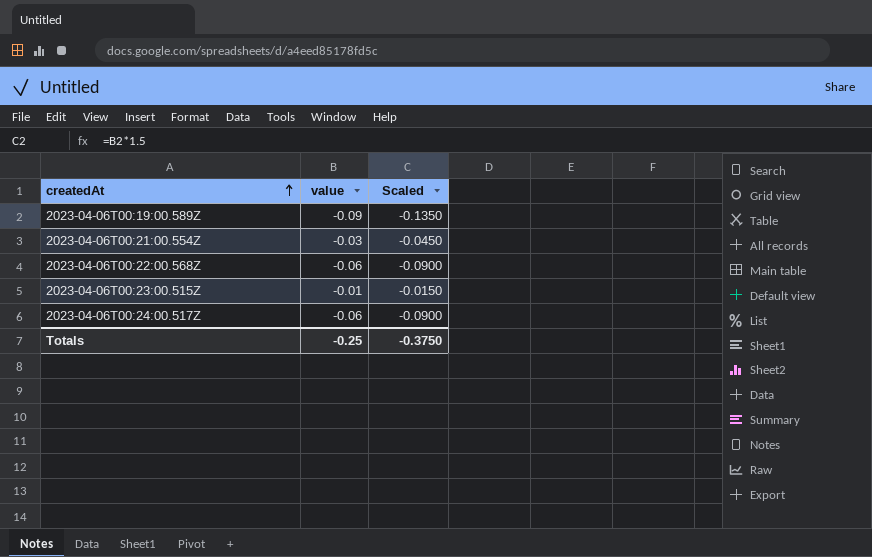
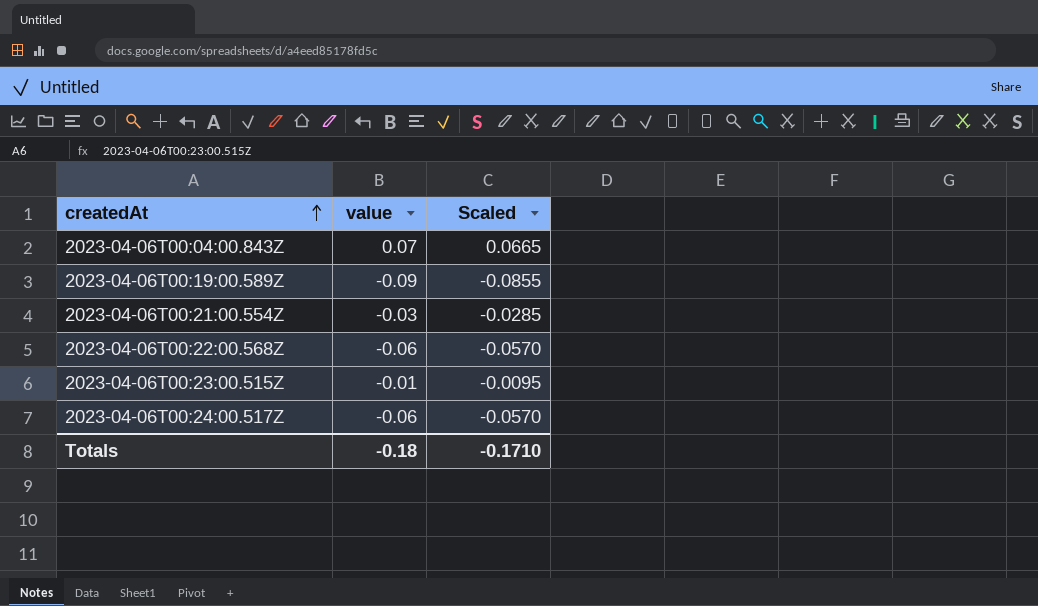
column Scaled | formula: [value] * 1.5 -> [value] * 0.95
row 2023-04-06T00:04:00.843Z: none -> 0.07 | 0.0665
Totals | value: -0.25 -> -0.18
Totals | Scaled: -0.3750 -> -0.1710

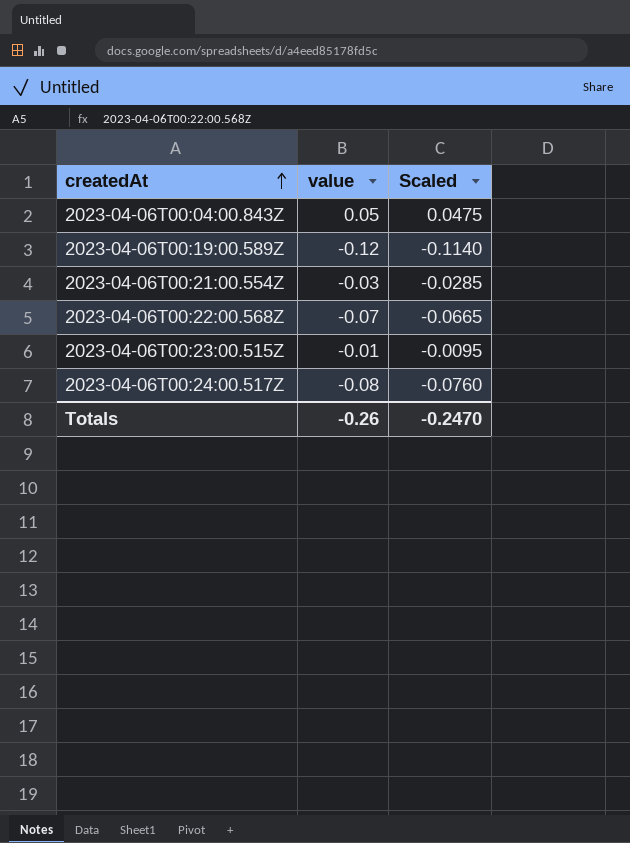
2023-04-06T00:04:00.843Z | value: 0.07 -> 0.05
2023-04-06T00:04:00.843Z | Scaled: 0.0665 -> 0.0475
2023-04-06T00:19:00.589Z | value: -0.09 -> -0.12
2023-04-06T00:19:00.589Z | Scaled: -0.0855 -> -0.1140
2023-04-06T00:22:00.568Z | value: -0.06 -> -0.07
2023-04-06T00:22:00.568Z | Scaled: -0.0570 -> -0.0665
2023-04-06T00:24:00.517Z | value: -0.06 -> -0.08
2023-04-06T00:24:00.517Z | Scaled: -0.0570 -> -0.0760
Totals | value: -0.18 -> -0.26
Totals | Scaled: -0.1710 -> -0.2470

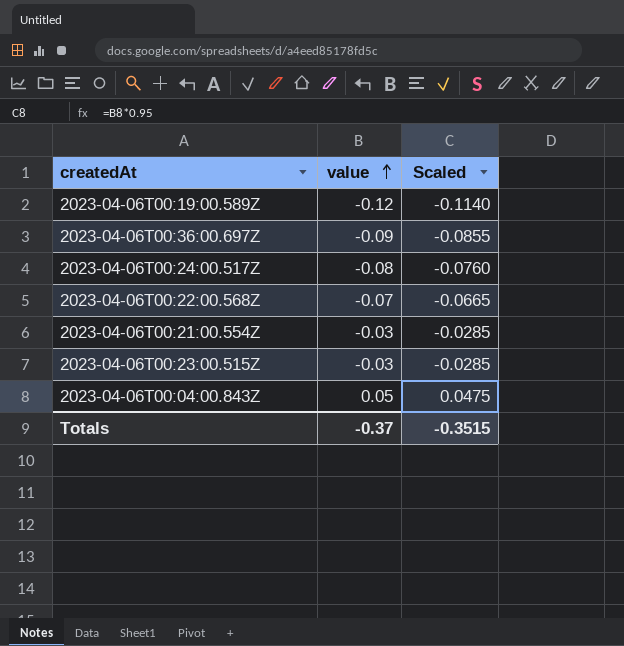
row order: createdAt ascending -> value ascending
row 2023-04-06T00:36:00.697Z: none -> -0.09 | -0.0855
2023-04-06T00:23:00.515Z | value: -0.01 -> -0.03
2023-04-06T00:23:00.515Z | Scaled: -0.0095 -> -0.0285
Totals | value: -0.26 -> -0.37
Totals | Scaled: -0.2470 -> -0.3515

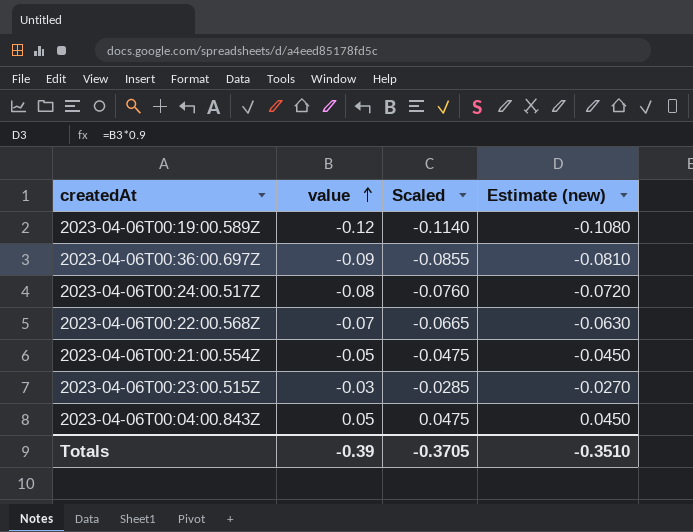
column Estimate (new) | formula: none -> [value] * 0.9
2023-04-06T00:21:00.554Z | value: -0.03 -> -0.05
2023-04-06T00:21:00.554Z | Scaled: -0.0285 -> -0.0475
Totals | value: -0.37 -> -0.39
Totals | Scaled: -0.3515 -> -0.3705

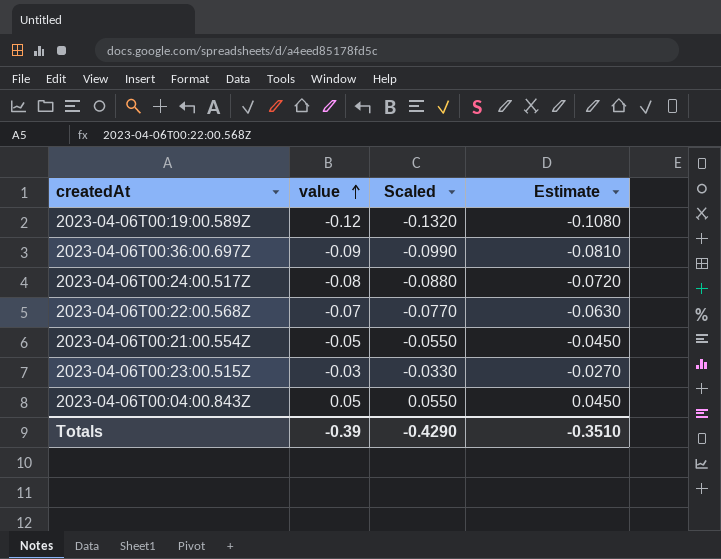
column Scaled | formula: [value] * 0.95 -> [value] * 1.1
column name: Estimate (new) -> Estimate
Totals | Scaled: -0.3705 -> -0.4290

